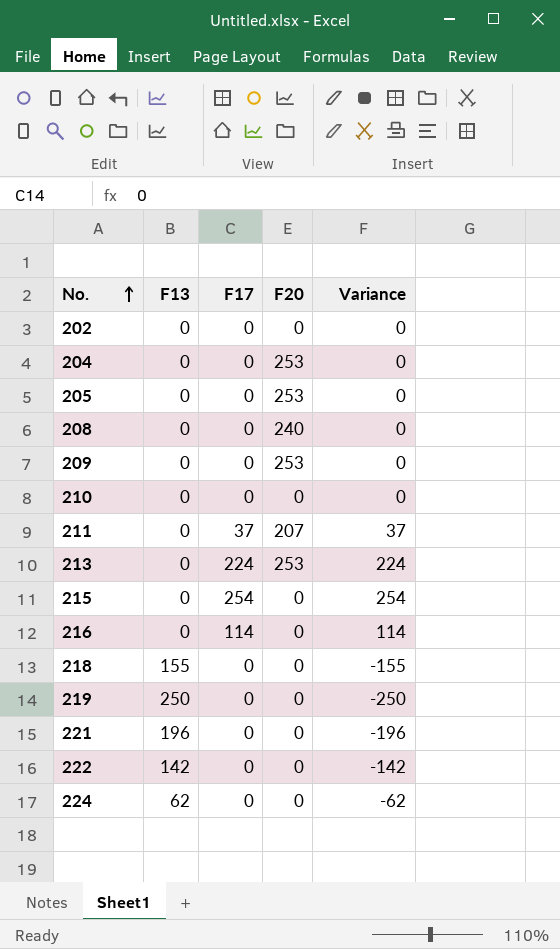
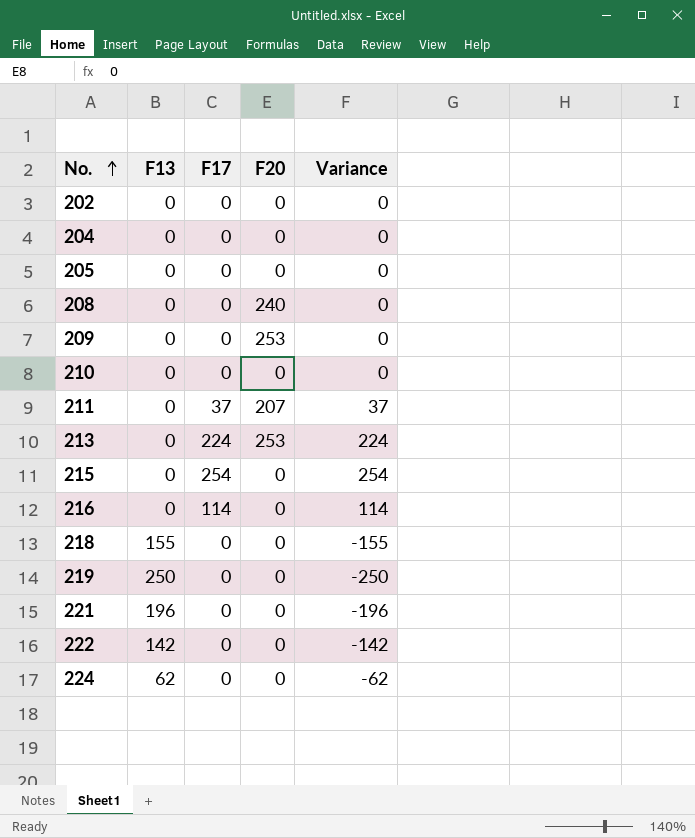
204 | F20: 253 -> 0
205 | F20: 253 -> 0

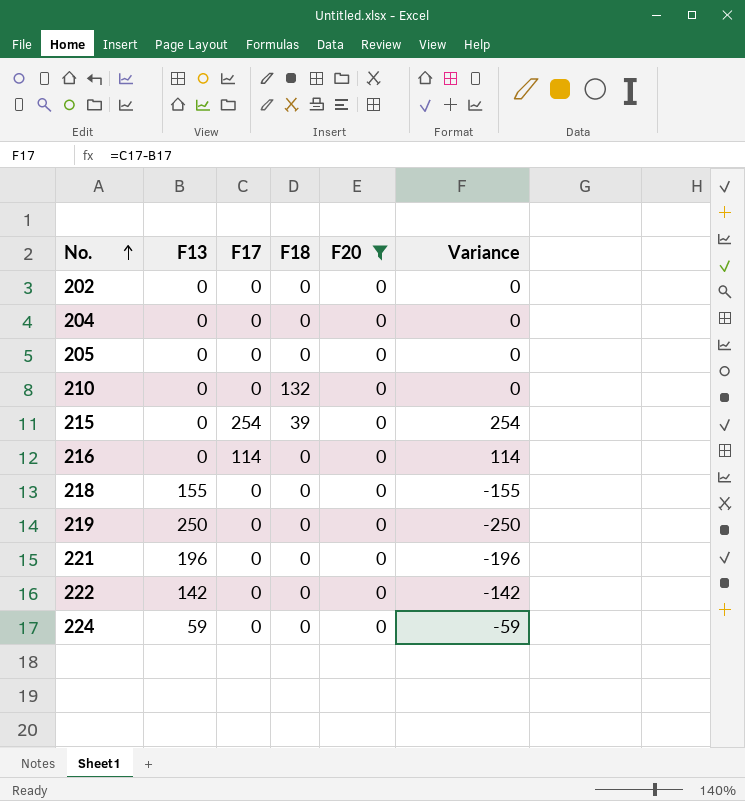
filter: none -> F20 = 0
column F18 | position: none -> 4
224 | F13: 62 -> 59
224 | Variance: -62 -> -59

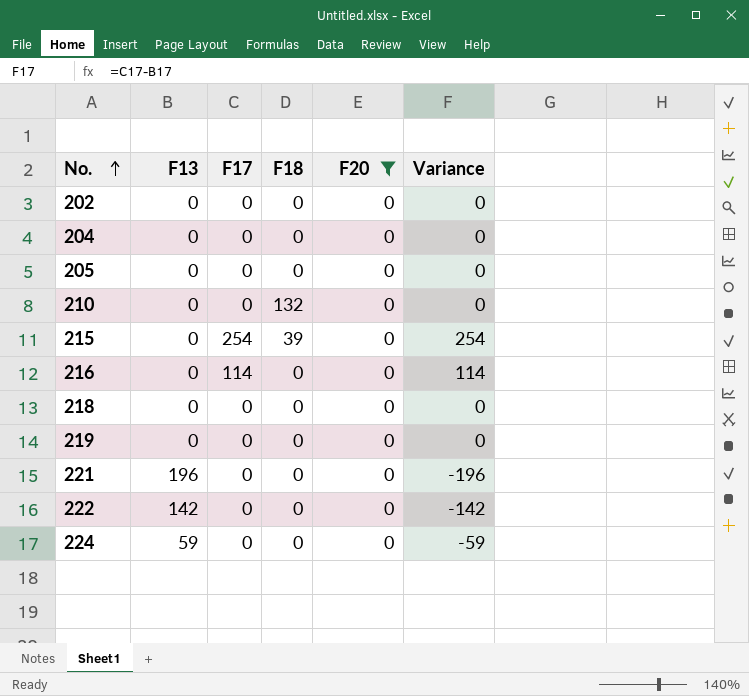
218 | F13: 155 -> 0
218 | Variance: -155 -> 0
219 | F13: 250 -> 0
219 | Variance: -250 -> 0

